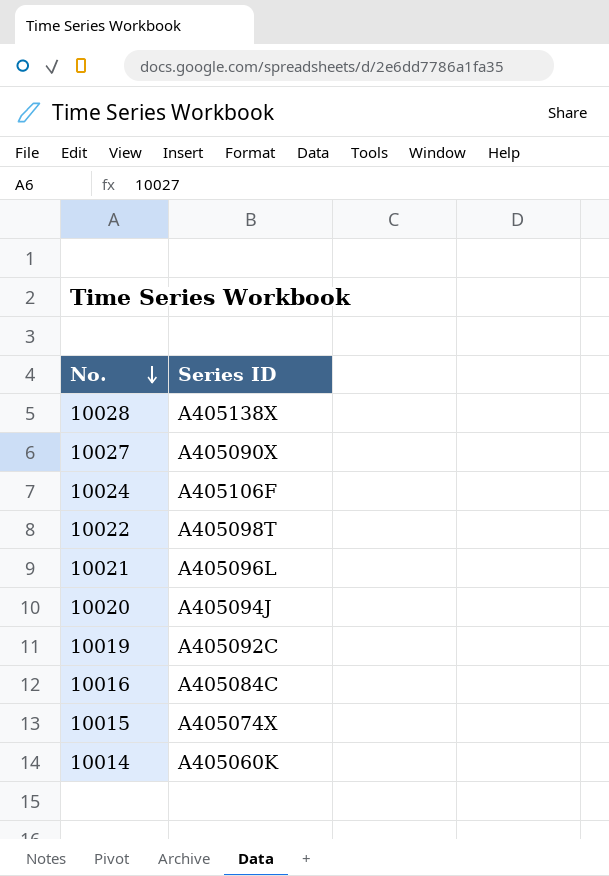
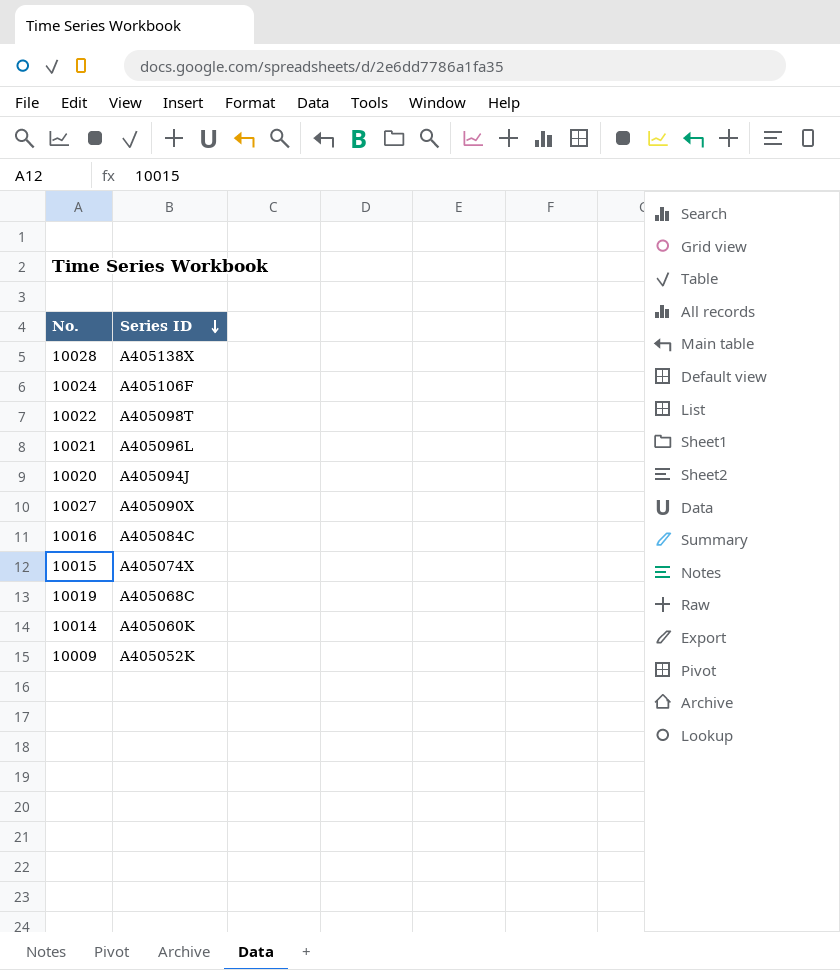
row order: No. descending -> Series ID descending
10019 | Series ID: A405092C -> A405068C
row 10009: none -> A405052K

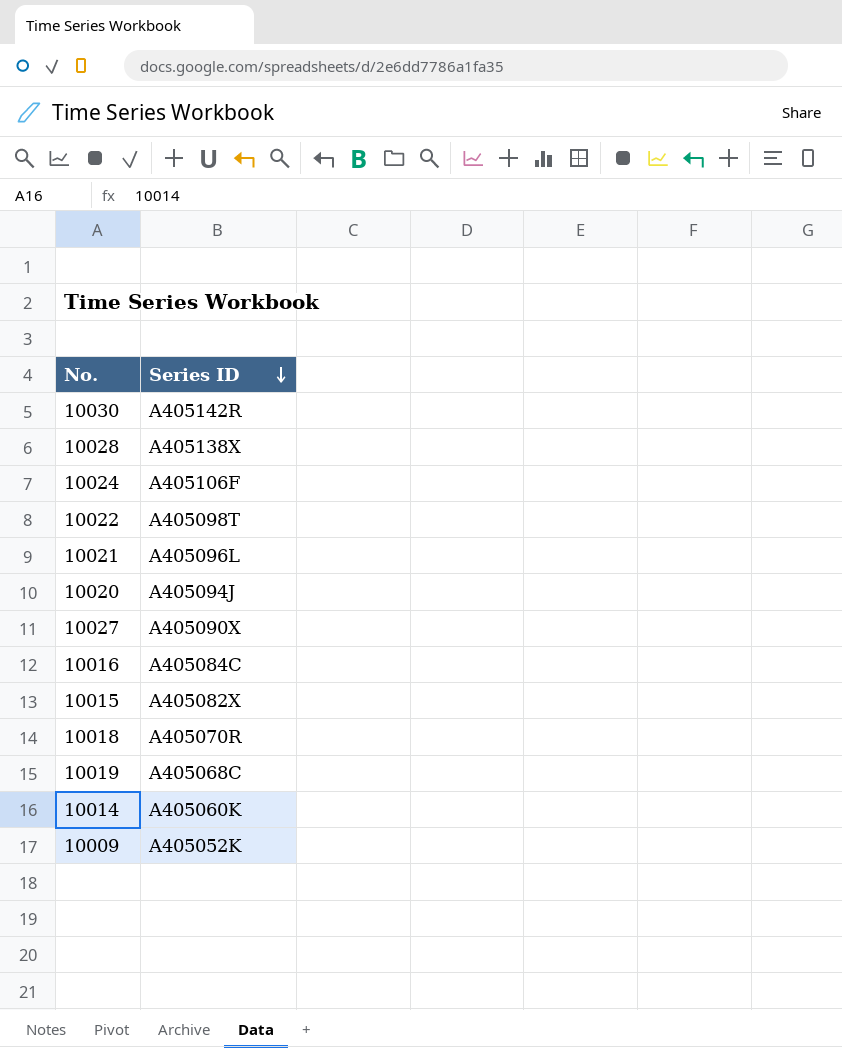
row 10030: none -> A405142R
10015 | Series ID: A405074X -> A405082X
row 10018: none -> A405070R

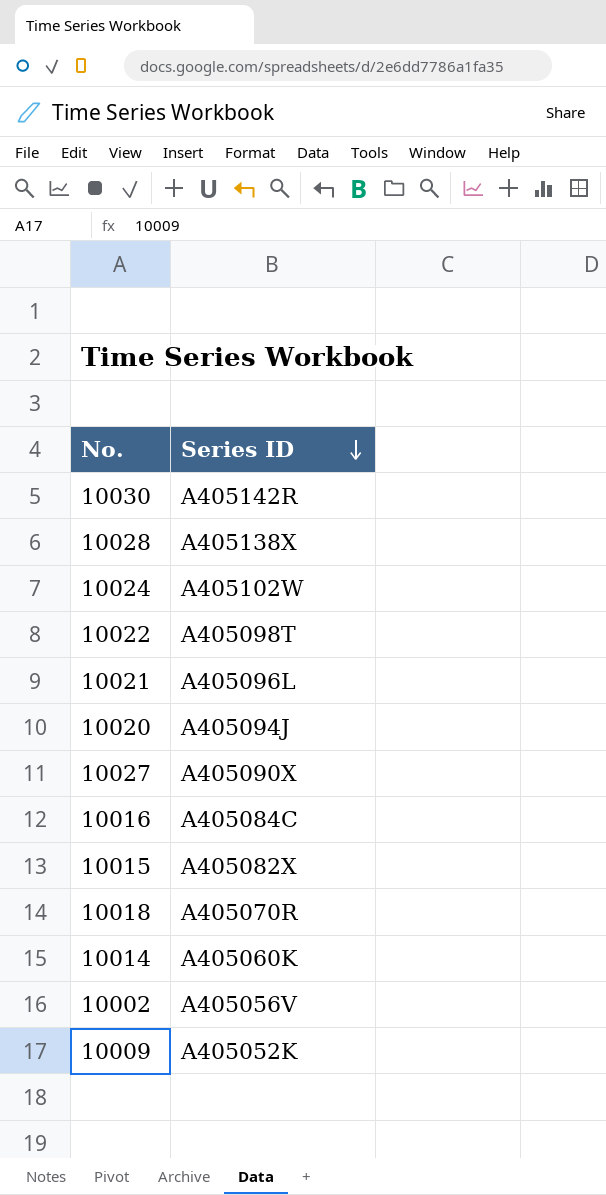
row 10019: A405068C -> none
10024 | Series ID: A405106F -> A405102W
row 10002: none -> A405056V

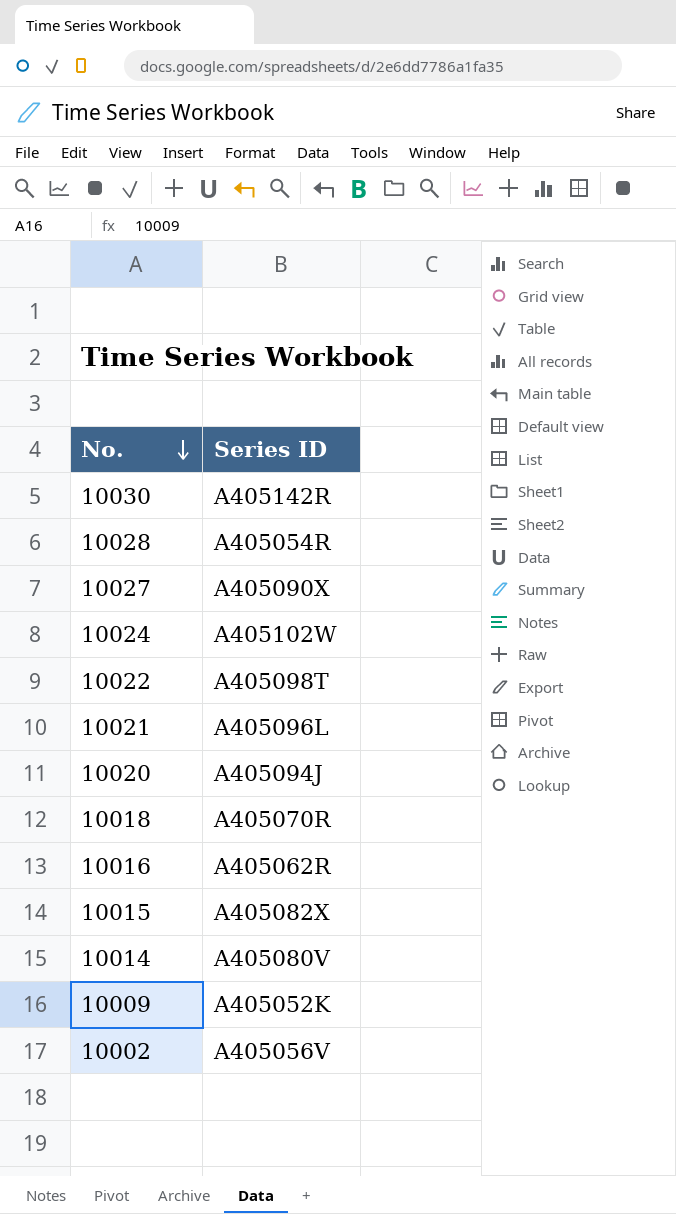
row order: Series ID descending -> No. descending
10028 | Series ID: A405138X -> A405054R
10016 | Series ID: A405084C -> A405062R
10014 | Series ID: A405060K -> A405080V

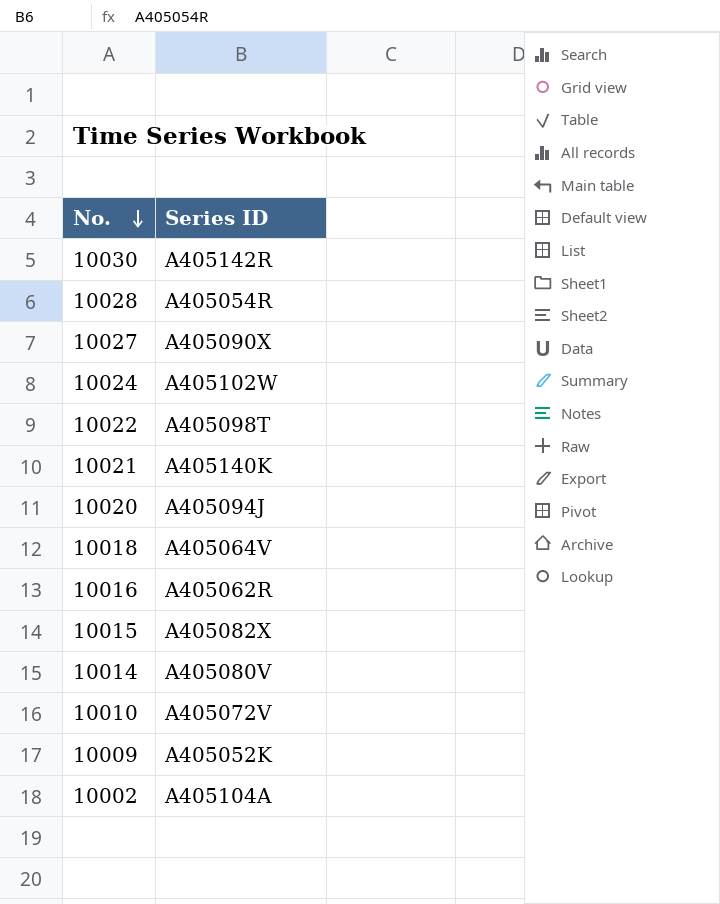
10021 | Series ID: A405096L -> A405140K
10018 | Series ID: A405070R -> A405064V
row 10010: none -> A405072V
10002 | Series ID: A405056V -> A405104A

